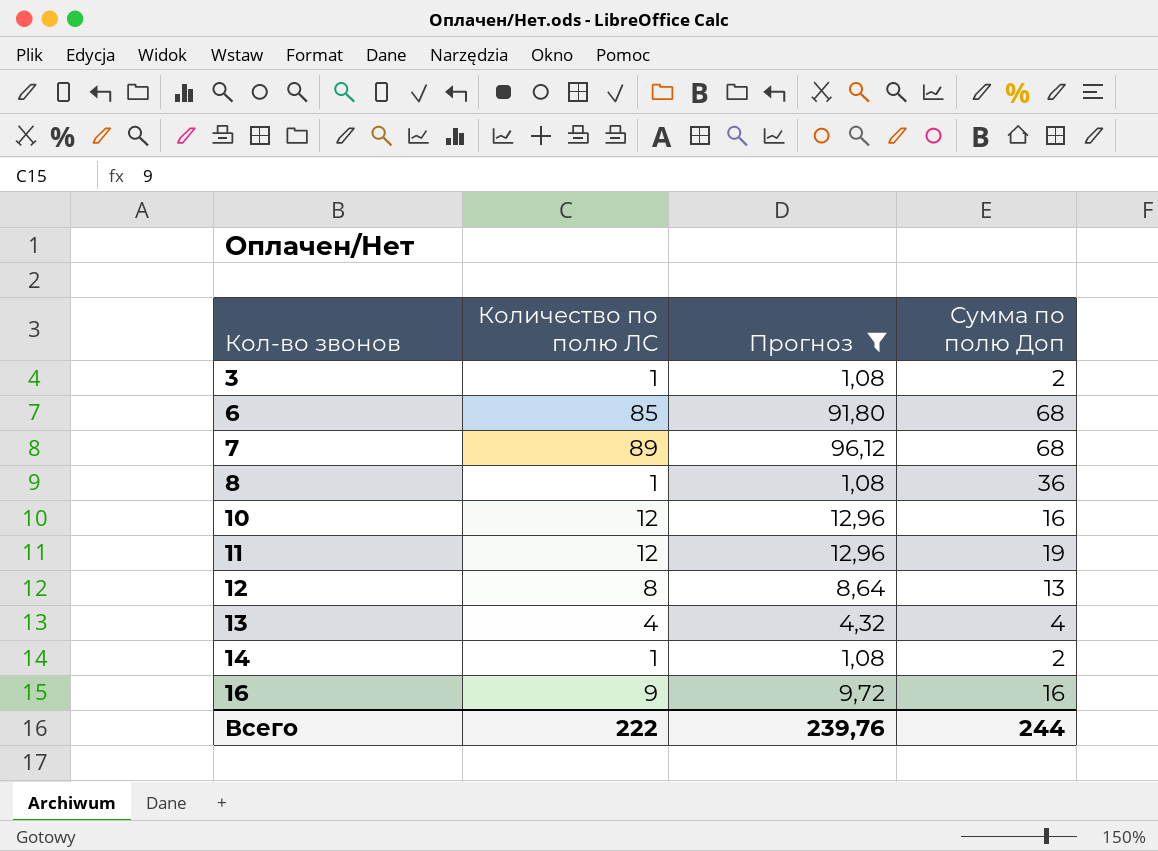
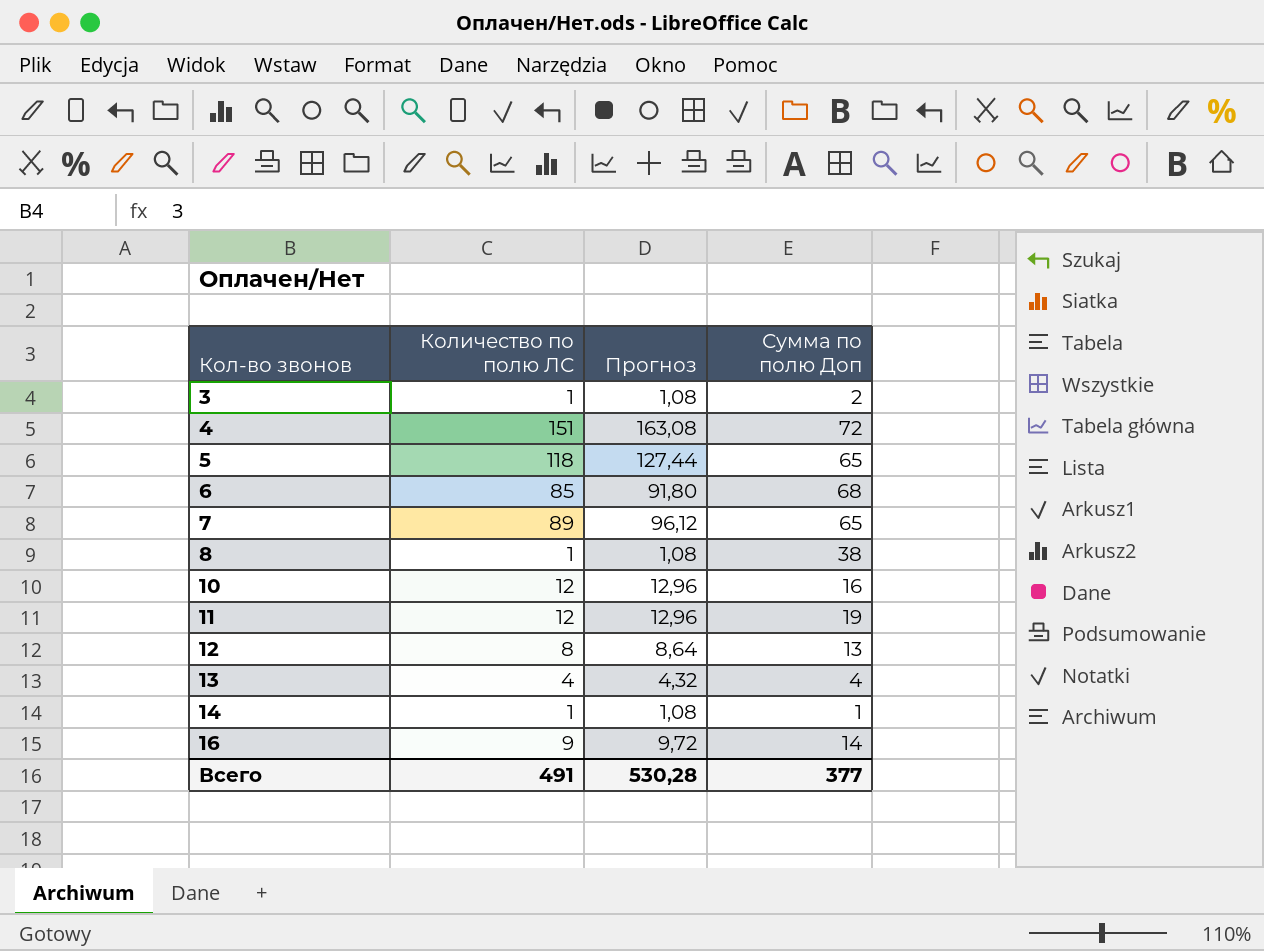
filter: Прогноз <= 96,12 -> none
7 | Сумма по полю Доп: 68 -> 65
8 | Сумма по полю Доп: 36 -> 38
14 | Сумма по полю Доп: 2 -> 1
16 | Сумма по полю Доп: 16 -> 14
Всего | Количество по полю ЛС: 222 -> 491
Всего | Прогноз: 239,76 -> 530,28
Всего | Сумма по полю Доп: 244 -> 377

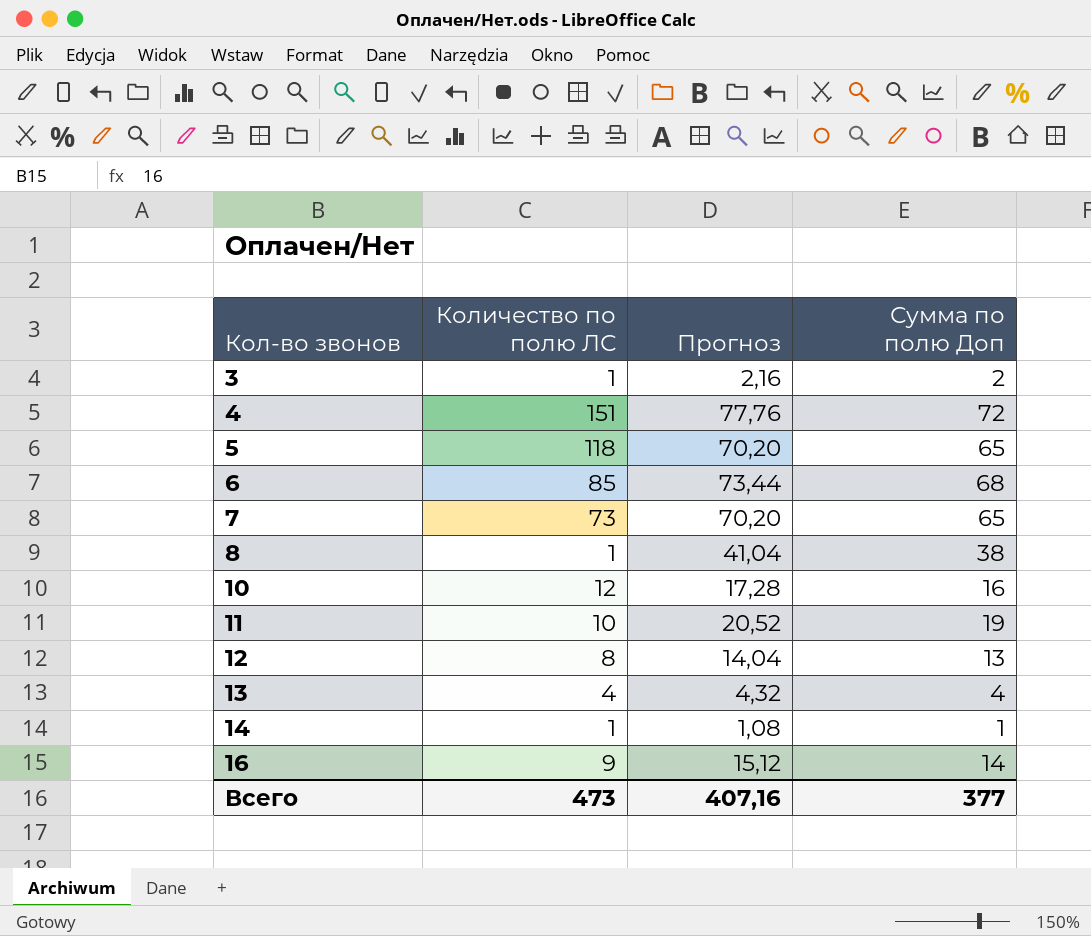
column Прогноз | formula: [Количество по полю ЛС] * 1,08 -> [Сумма по полю Доп] * 1,08
7 | Количество по полю ЛС: 89 -> 73
11 | Количество по полю ЛС: 12 -> 10
Всего | Количество по полю ЛС: 491 -> 473
Всего | Прогноз: 530,28 -> 407,16

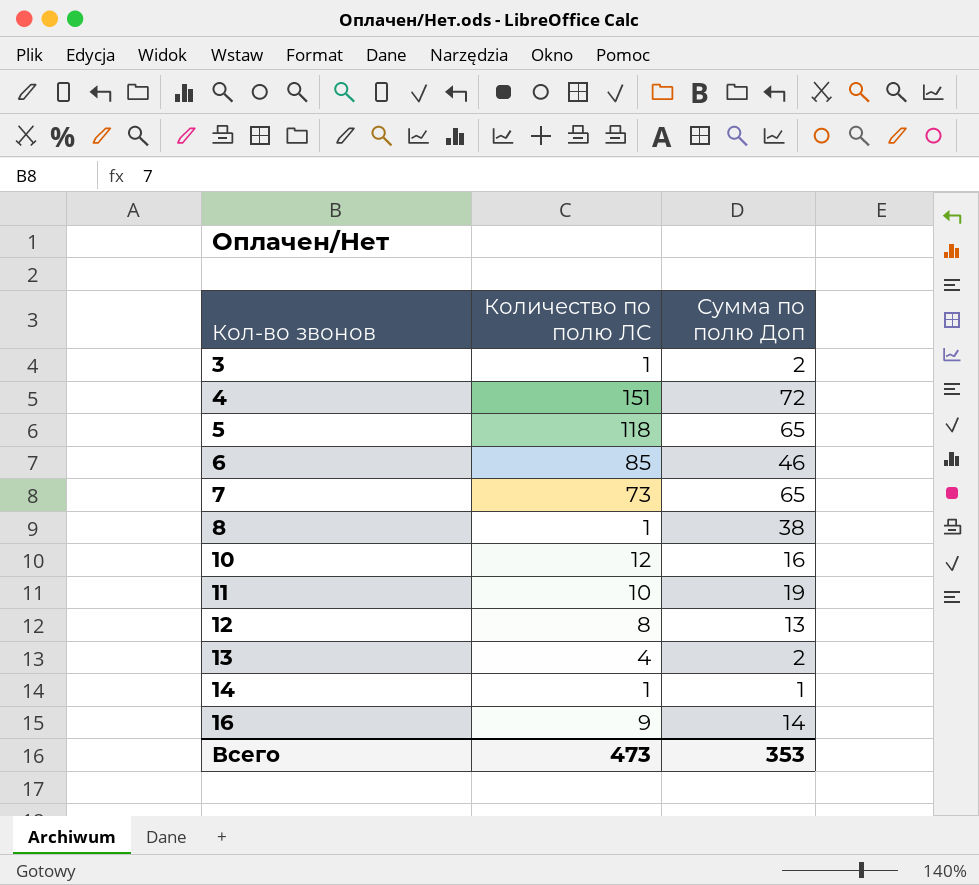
column Прогноз | formula: [Сумма по полю Доп] * 1,08 -> none
6 | Сумма по полю Доп: 68 -> 46
13 | Сумма по полю Доп: 4 -> 2
Всего | Сумма по полю Доп: 377 -> 353

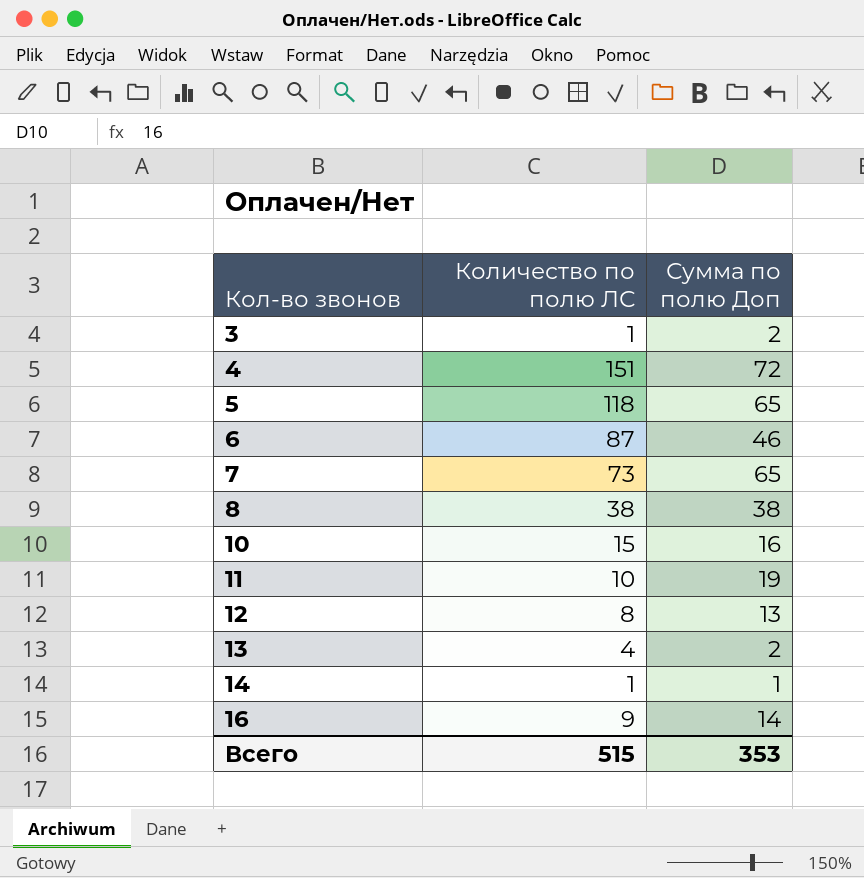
6 | Количество по полю ЛС: 85 -> 87
8 | Количество по полю ЛС: 1 -> 38
10 | Количество по полю ЛС: 12 -> 15
Всего | Количество по полю ЛС: 473 -> 515

